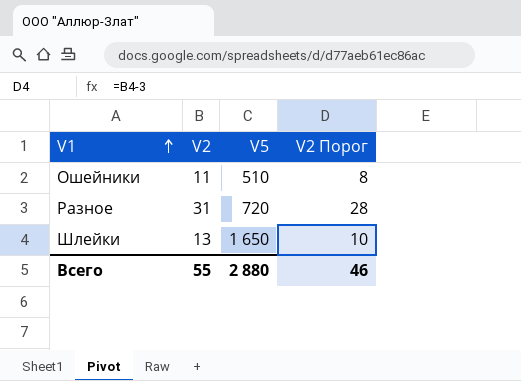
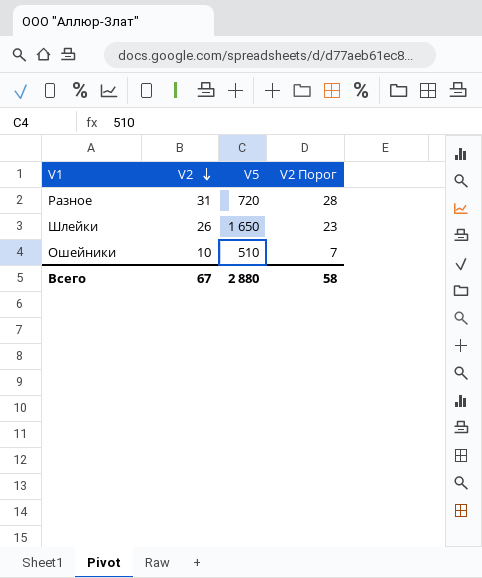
row order: V1 ascending -> V2 descending
Шлейки | V2: 13 -> 26
Шлейки | V2 Порог: 10 -> 23
Ошейники | V2: 11 -> 10
Ошейники | V2 Порог: 8 -> 7
Всего | V2: 55 -> 67
Всего | V2 Порог: 46 -> 58

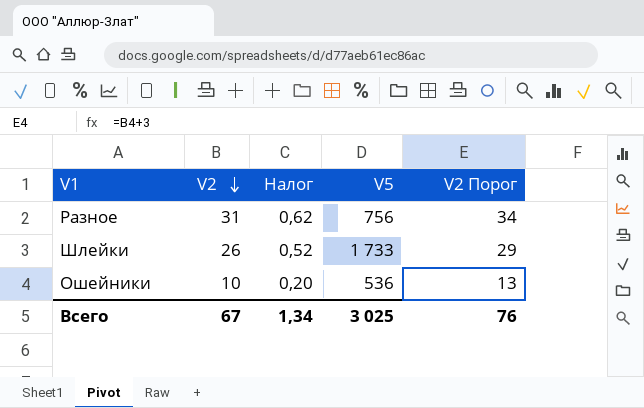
column Налог | formula: none -> [V2] * 0,02
column V2 Порог | formula: [V2] - 3 -> [V2] + 3
Разное | V5: 720 -> 756
Шлейки | V5: 1 650 -> 1 733
Ошейники | V5: 510 -> 536
Всего | V5: 2 880 -> 3 025
Всего | V2 Порог: 58 -> 76

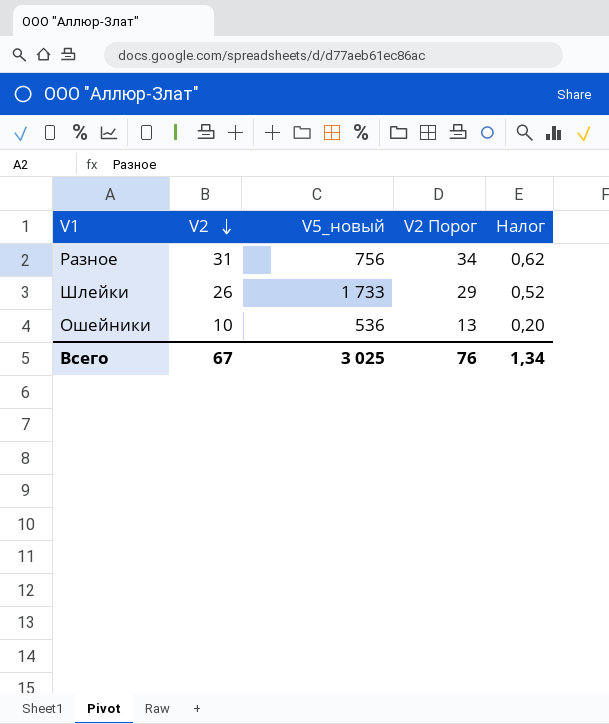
column name: V5 -> V5_новый
column Налог | position: 3 -> 5

